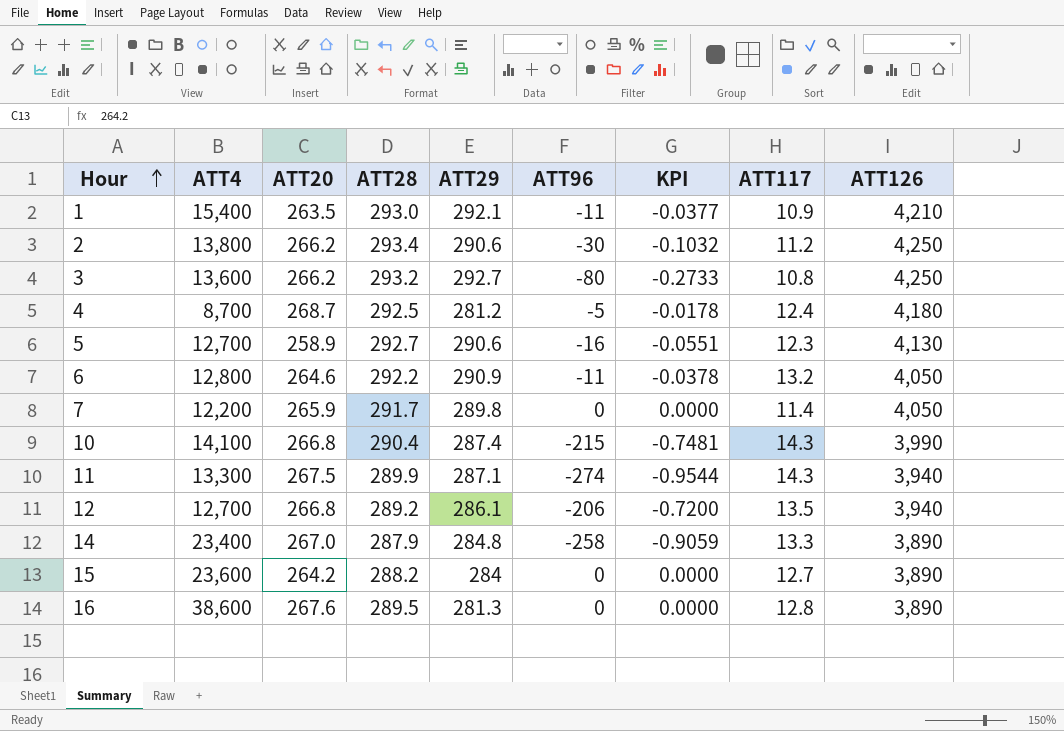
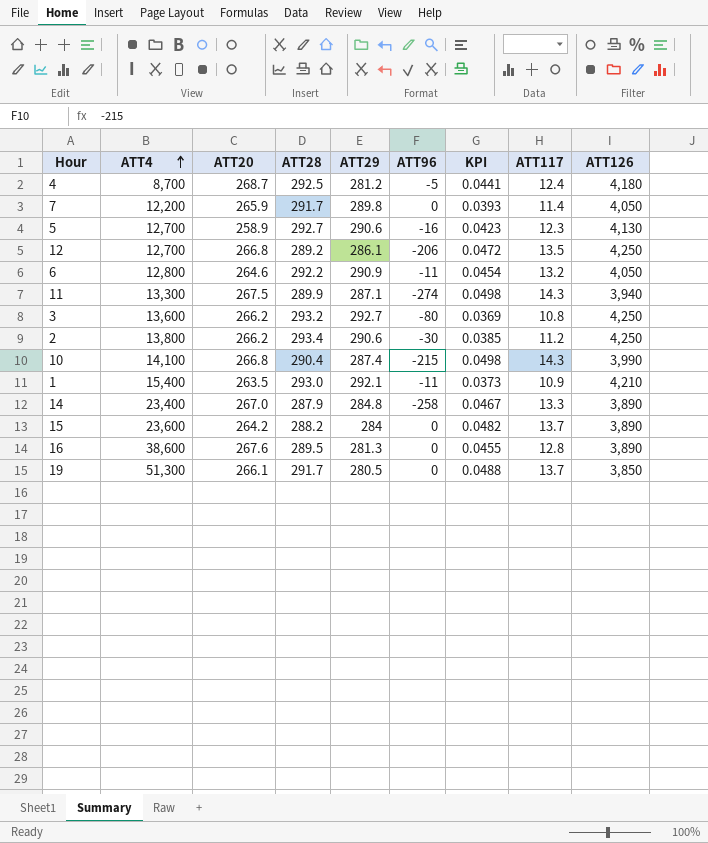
row order: Hour ascending -> ATT4 ascending
column KPI | formula: [ATT96] / [ATT29] -> [ATT117] / [ATT29]
12 | ATT126: 3,940 -> 4,250
15 | ATT117: 12.7 -> 13.7
row 19: none -> 51,300 | 266.1 | 291.7 | 280.5 | 0 | 0.0488 | 13.7 | 3,850

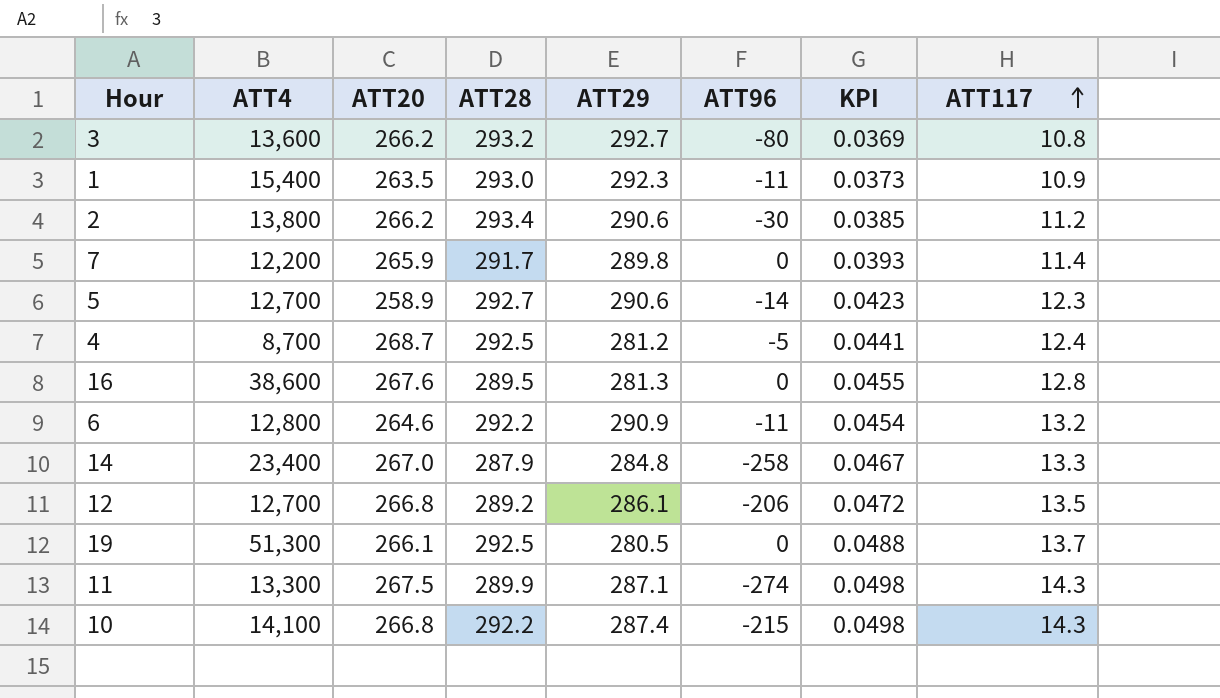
row order: ATT4 ascending -> ATT117 ascending
column ATT126 | position: 9 -> none
row 15: 23,600 | 264.2 | 288.2 | 284 | 0 | 0.0482 | 13.7 | 3,890 -> none
1 | ATT29: 292.1 -> 292.3
5 | ATT96: -16 -> -14
19 | ATT28: 291.7 -> 292.5
10 | ATT28: 290.4 -> 292.2

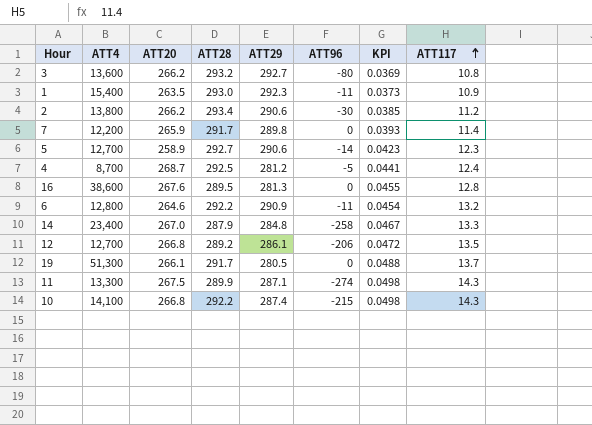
19 | ATT28: 292.5 -> 291.7

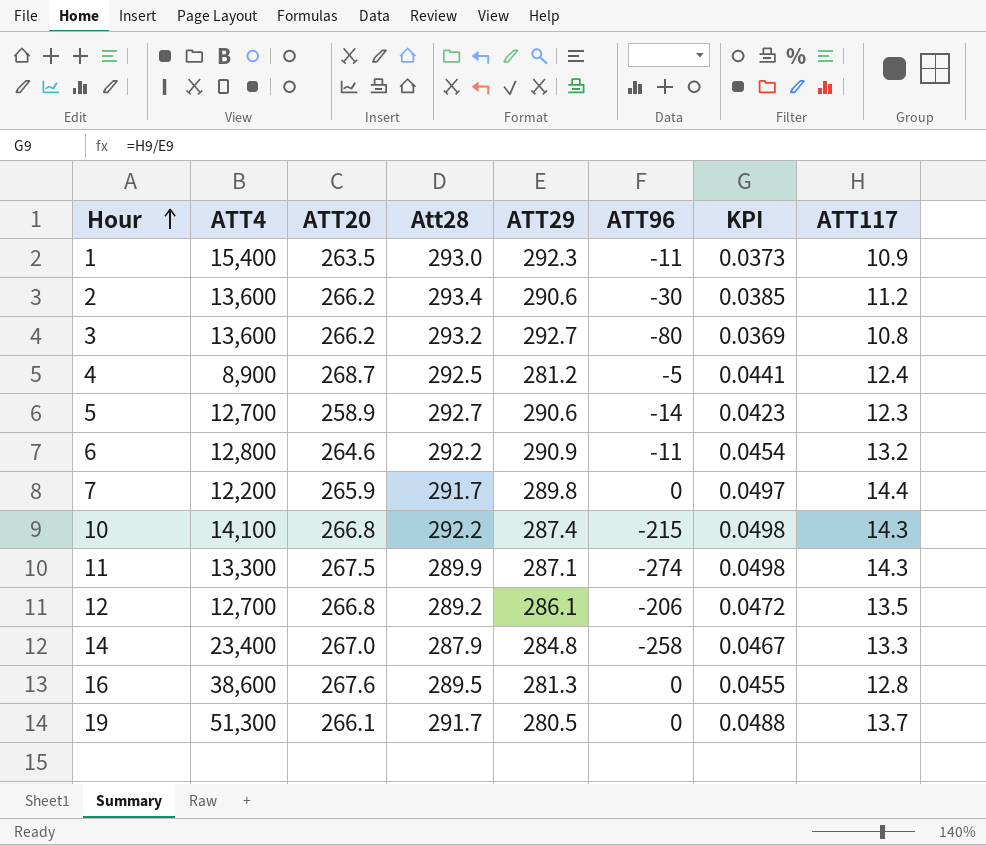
row order: ATT117 ascending -> Hour ascending
column name: ATT28 -> Att28
2 | ATT4: 13,800 -> 13,600
4 | ATT4: 8,700 -> 8,900
7 | KPI: 0.0393 -> 0.0497
7 | ATT117: 11.4 -> 14.4

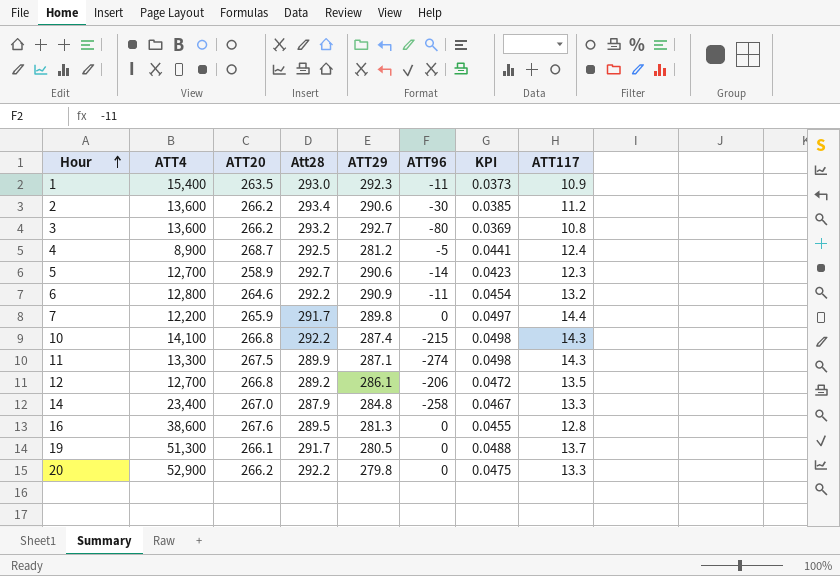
row 20: none -> 52,900 | 266.2 | 292.2 | 279.8 | 0 | 0.0475 | 13.3

